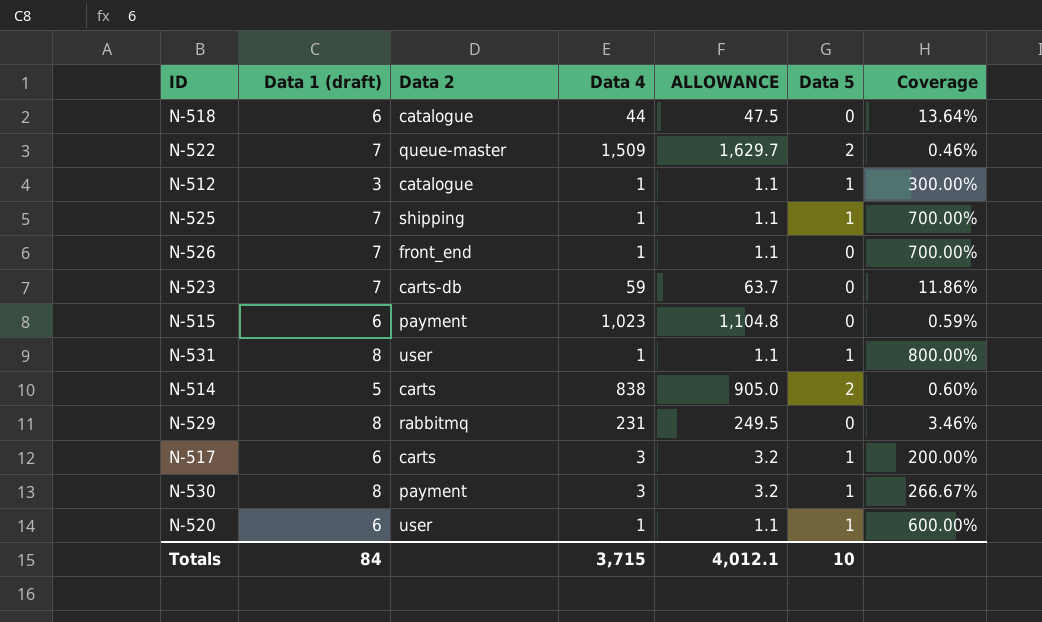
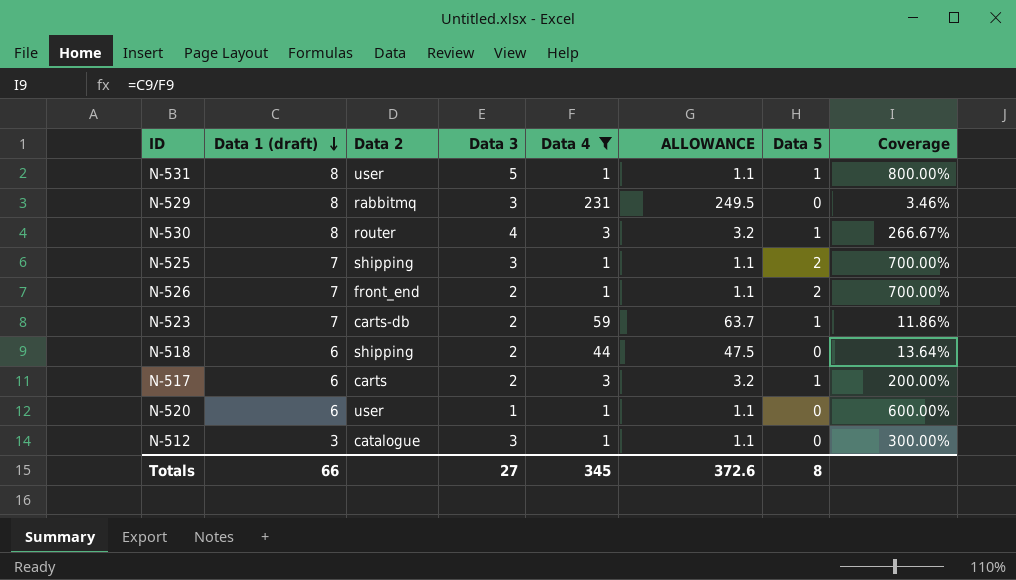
filter: none -> Data 4 <= 231
row order: none -> Data 1 (draft) descending
column Data 3 | position: none -> 4
N-530 | Data 2: payment -> router
N-525 | Data 5: 1 -> 2
N-526 | Data 5: 0 -> 2
N-523 | Data 5: 0 -> 1
N-518 | Data 2: catalogue -> shipping
N-520 | Data 5: 1 -> 0
N-512 | Data 5: 1 -> 0
Totals | Data 1 (draft): 84 -> 66
Totals | Data 4: 3,715 -> 345
Totals | ALLOWANCE: 4,012.1 -> 372.6
Totals | Data 5: 10 -> 8

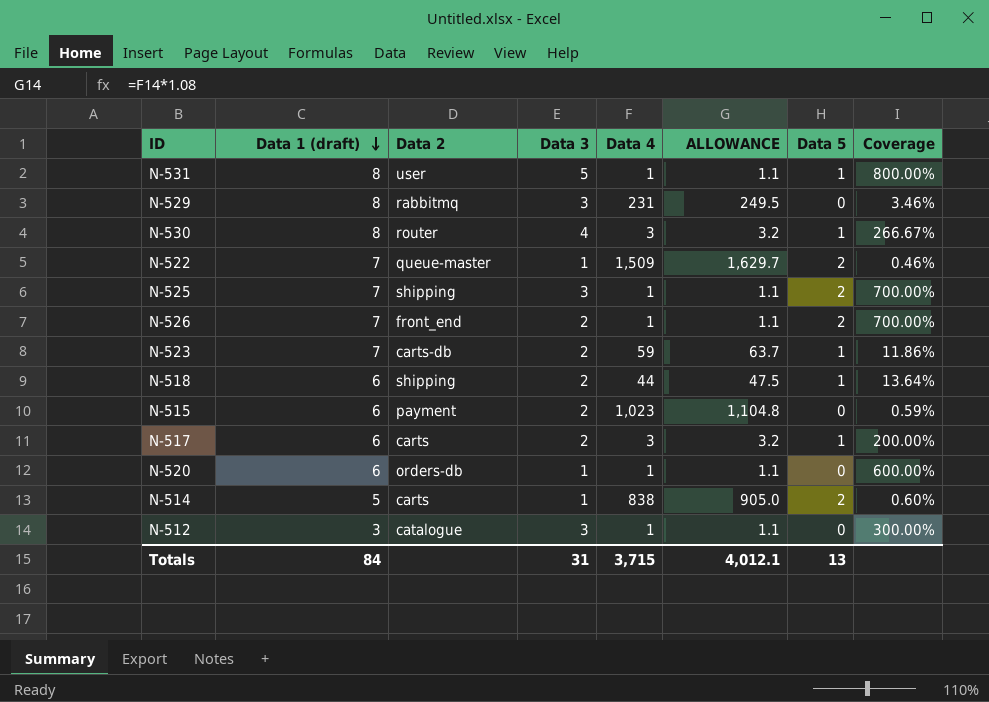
filter: Data 4 <= 231 -> none
N-518 | Data 5: 0 -> 1
N-520 | Data 2: user -> orders-db
Totals | Data 1 (draft): 66 -> 84
Totals | Data 3: 27 -> 31
Totals | Data 4: 345 -> 3,715
Totals | ALLOWANCE: 372.6 -> 4,012.1
Totals | Data 5: 8 -> 13

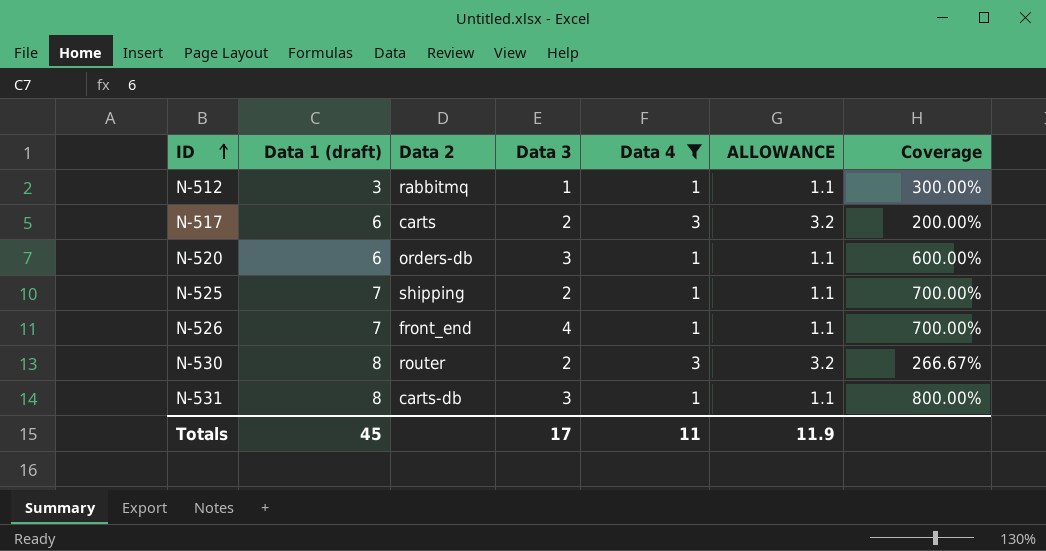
filter: none -> Data 4 <= 3
row order: Data 1 (draft) descending -> ID ascending
column Data 5 | position: 7 -> none
N-512 | Data 2: catalogue -> rabbitmq
N-512 | Data 3: 3 -> 1
N-520 | Data 3: 1 -> 3
N-525 | Data 3: 3 -> 2
N-526 | Data 3: 2 -> 4
N-530 | Data 3: 4 -> 2
N-531 | Data 2: user -> carts-db
N-531 | Data 3: 5 -> 3
Totals | Data 1 (draft): 84 -> 45
Totals | Data 3: 31 -> 17
Totals | Data 4: 3,715 -> 11
Totals | ALLOWANCE: 4,012.1 -> 11.9

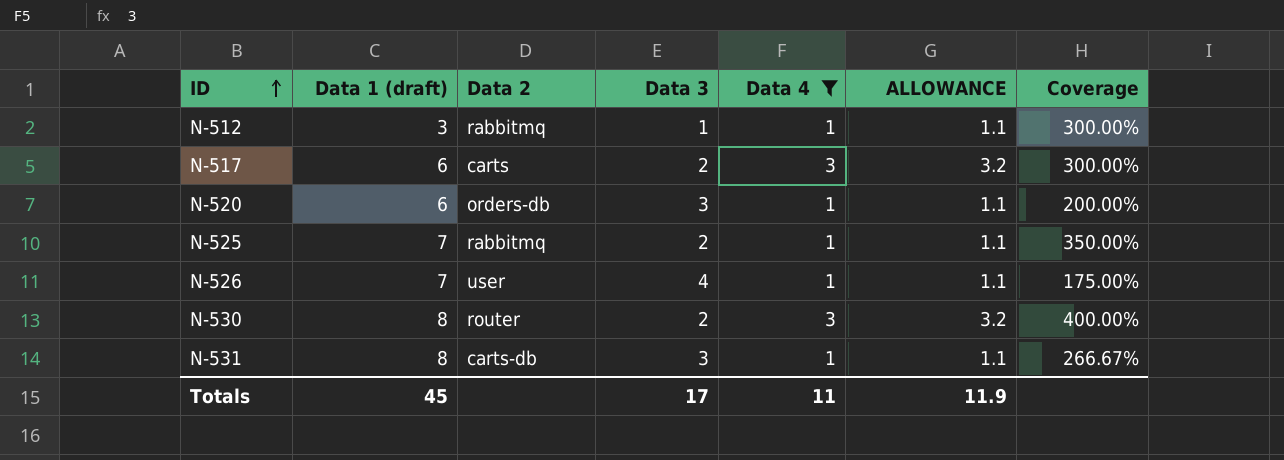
column Coverage | formula: [Data 1 (draft)] / [Data 4] -> [Data 1 (draft)] / [Data 3]
N-525 | Data 2: shipping -> rabbitmq
N-526 | Data 2: front_end -> user

